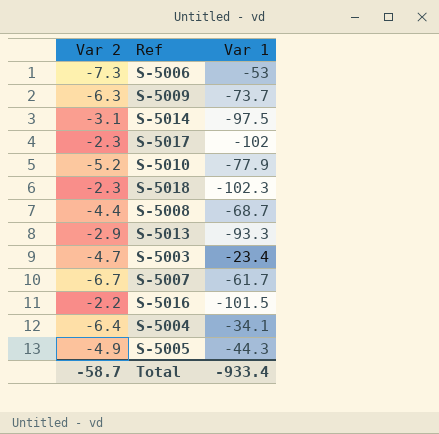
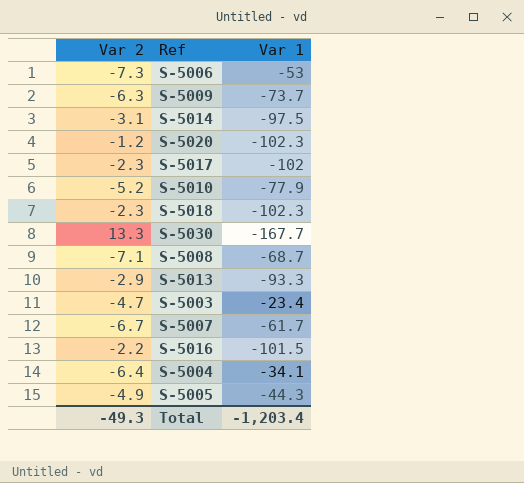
row S-5020: none -> -1.2 | -102.3
row S-5030: none -> 13.3 | -167.7
S-5008 | Var 2: -4.4 -> -7.1
Total | Var 2: -58.7 -> -49.3
Total | Var 1: -933.4 -> -1,203.4

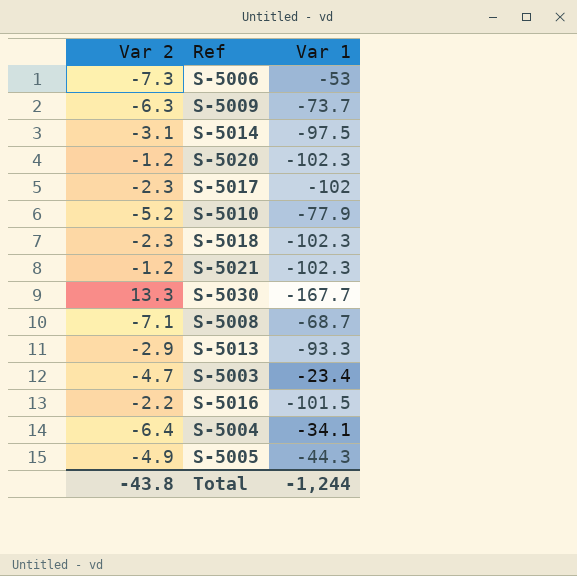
row S-5007: -6.7 | -61.7 -> none
row S-5021: none -> -1.2 | -102.3
Total | Var 2: -49.3 -> -43.8
Total | Var 1: -1,203.4 -> -1,244

